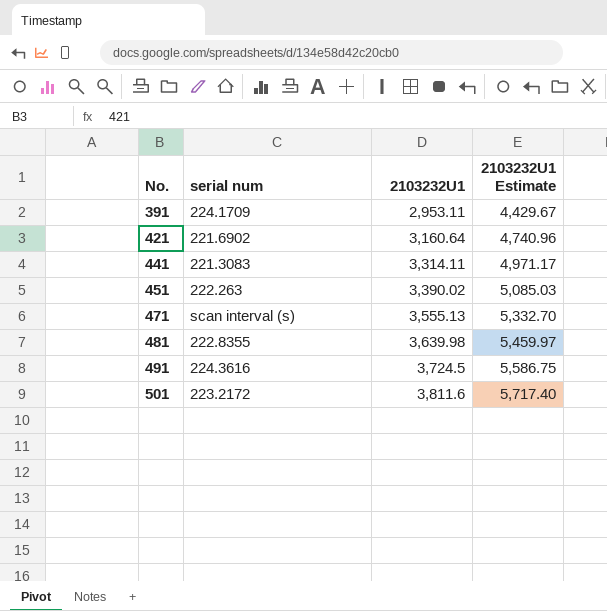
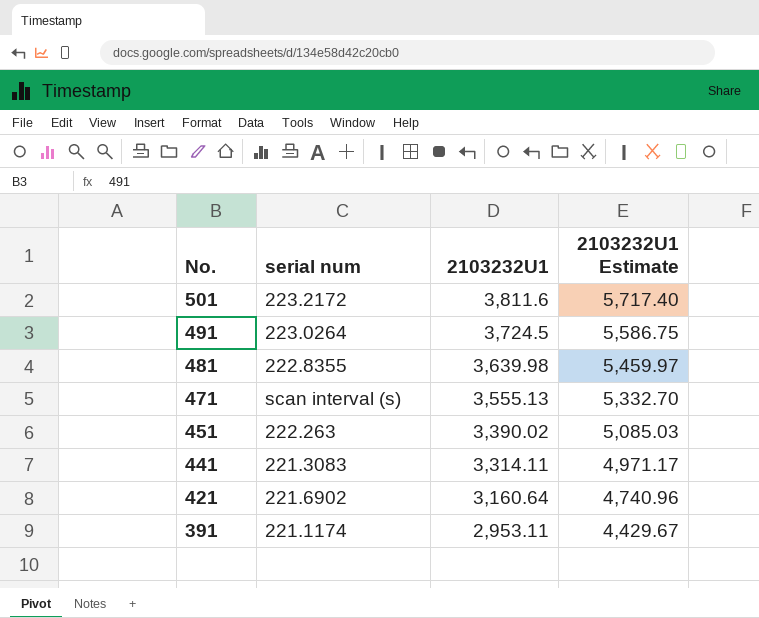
row order: No. ascending -> No. descending
491 | serial num: 224.3616 -> 223.0264
391 | serial num: 224.1709 -> 221.1174

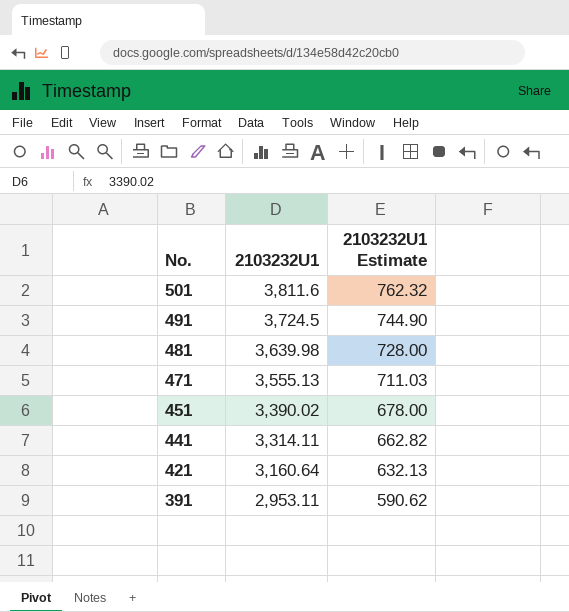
column serial num | position: 2 -> none
column 2103232U1 Estimate | formula: [2103232U1] * 1.5 -> [2103232U1] * 0.2

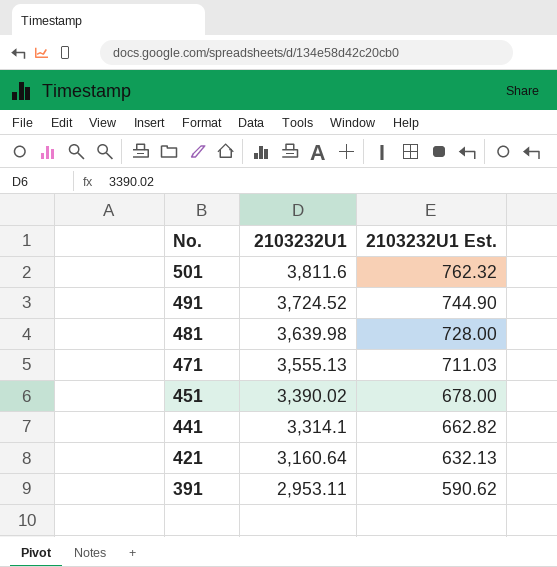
column name: 2103232U1 Estimate -> 2103232U1 Est.
491 | 2103232U1: 3,724.5 -> 3,724.52
441 | 2103232U1: 3,314.11 -> 3,314.1

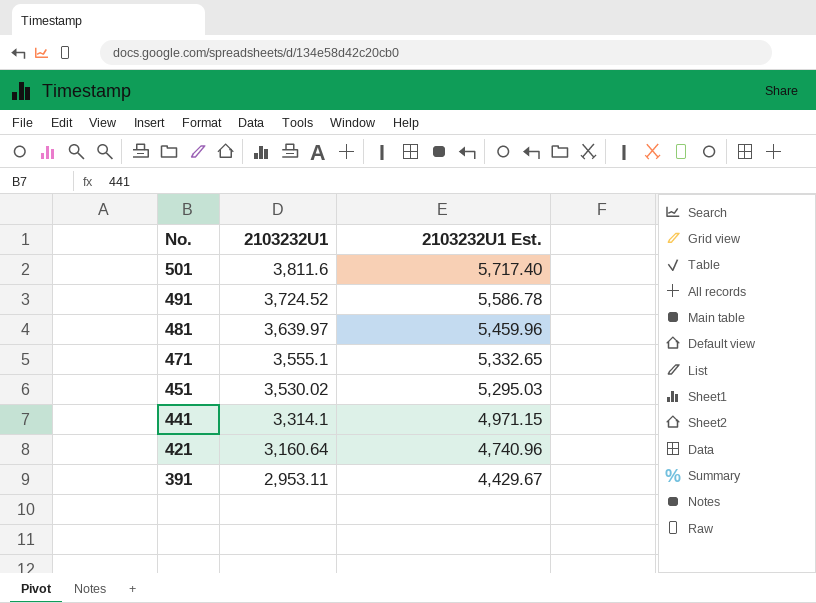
column 2103232U1 Est. | formula: [2103232U1] * 0.2 -> [2103232U1] * 1.5
481 | 2103232U1: 3,639.98 -> 3,639.97
471 | 2103232U1: 3,555.13 -> 3,555.1
451 | 2103232U1: 3,390.02 -> 3,530.02

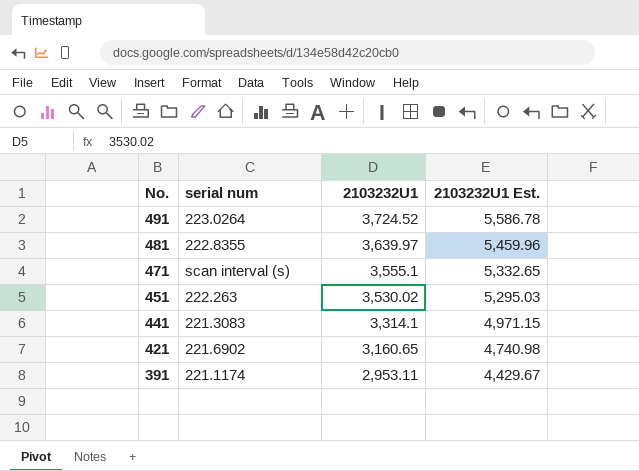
column serial num | position: none -> 2
row 501: 3,811.6 | 5,717.40 -> none
421 | 2103232U1: 3,160.64 -> 3,160.65
421 | 2103232U1 Est.: 4,740.96 -> 4,740.98

